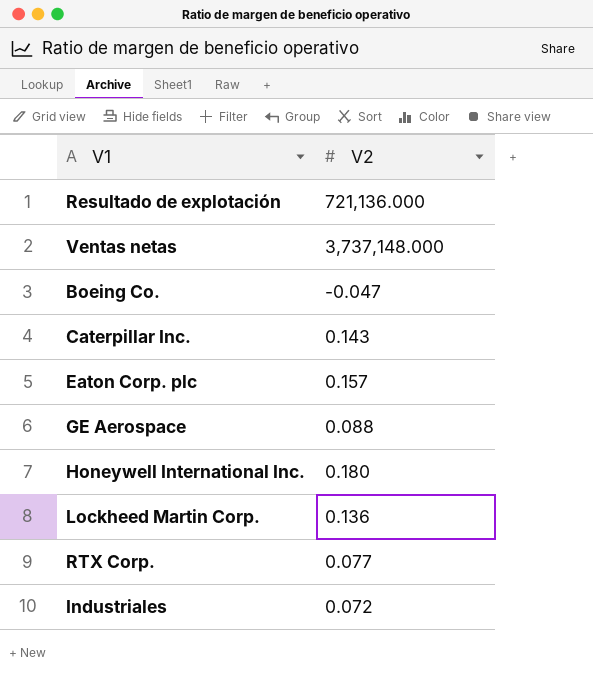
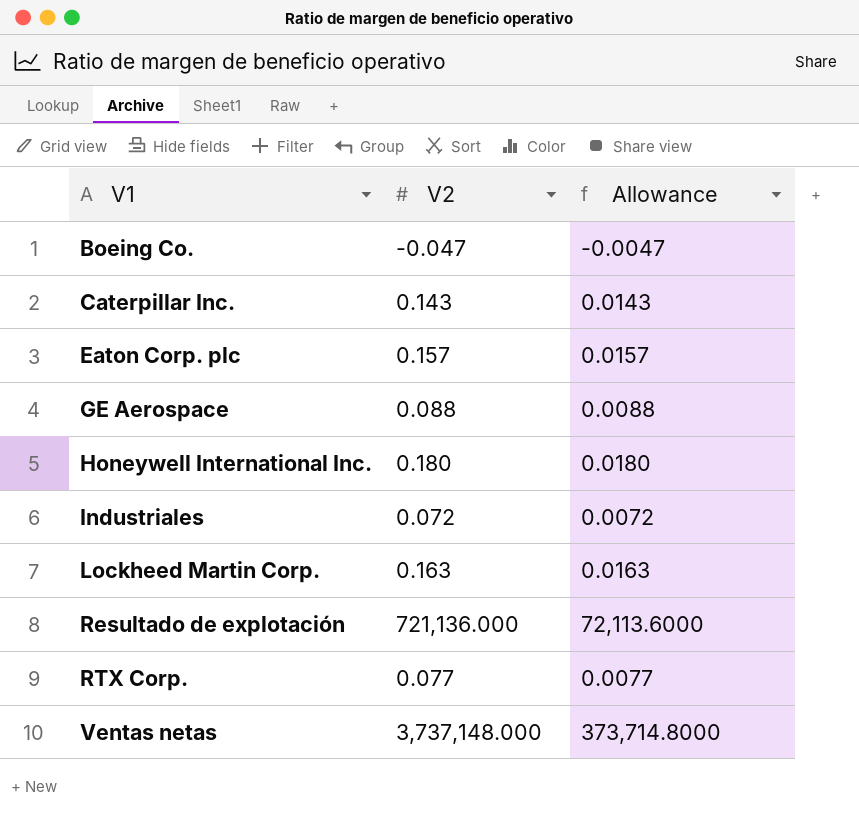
row order: none -> V1 ascending
column Allowance | formula: none -> [V2] * 0.1
Lockheed Martin Corp. | V2: 0.136 -> 0.163

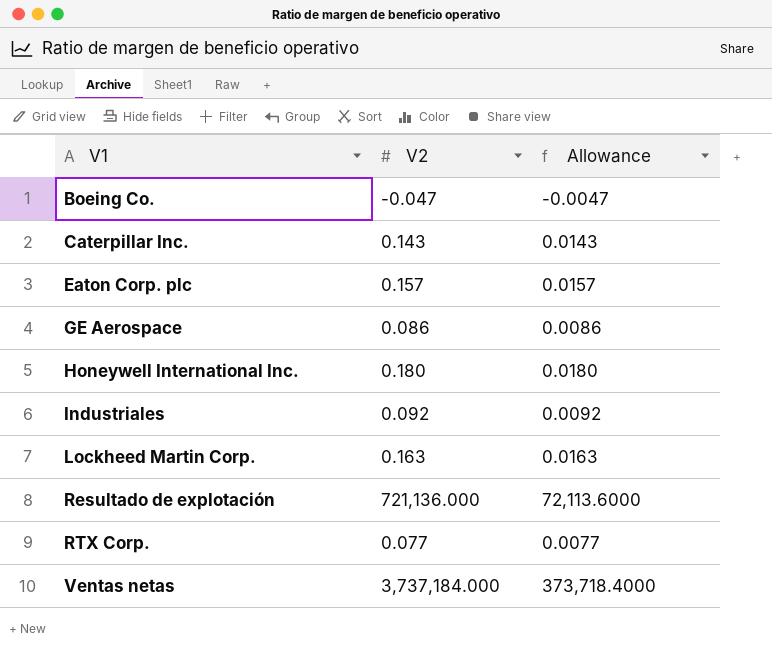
GE Aerospace | V2: 0.088 -> 0.086
GE Aerospace | Allowance: 0.0088 -> 0.0086
Industriales | V2: 0.072 -> 0.092
Industriales | Allowance: 0.0072 -> 0.0092
Ventas netas | V2: 3,737,148.000 -> 3,737,184.000
Ventas netas | Allowance: 373,714.8000 -> 373,718.4000

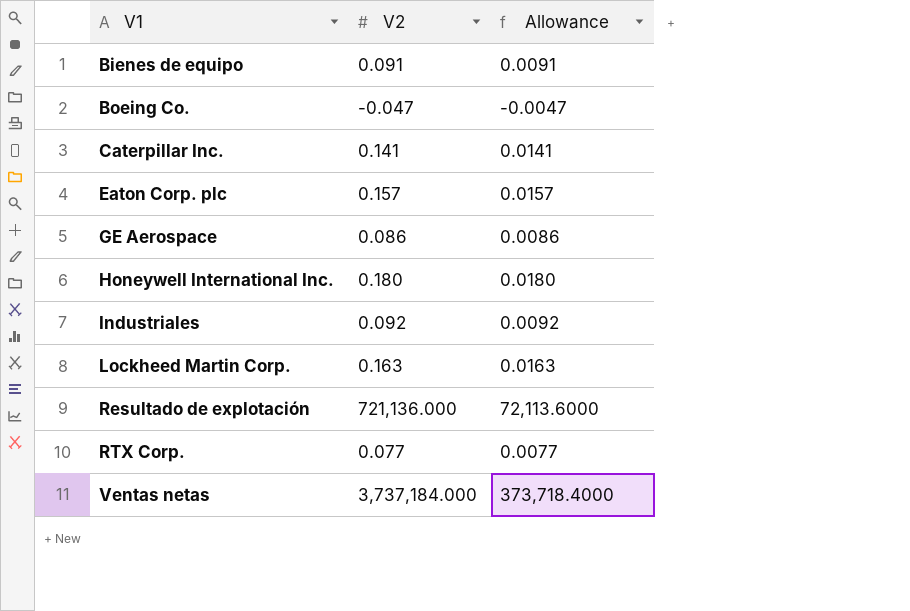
row Bienes de equipo: none -> 0.091 | 0.0091
Caterpillar Inc. | V2: 0.143 -> 0.141
Caterpillar Inc. | Allowance: 0.0143 -> 0.0141

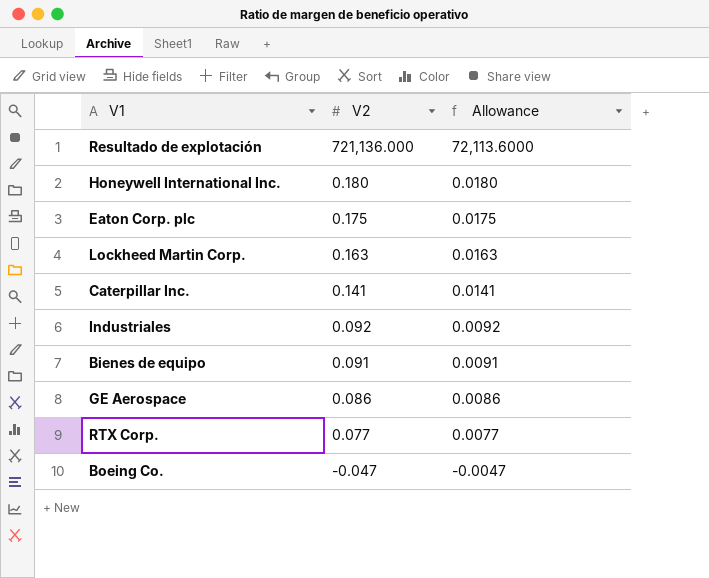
row order: V1 ascending -> V2 descending
row Ventas netas: 3,737,184.000 | 373,718.4000 -> none
Eaton Corp. plc | V2: 0.157 -> 0.175
Eaton Corp. plc | Allowance: 0.0157 -> 0.0175

